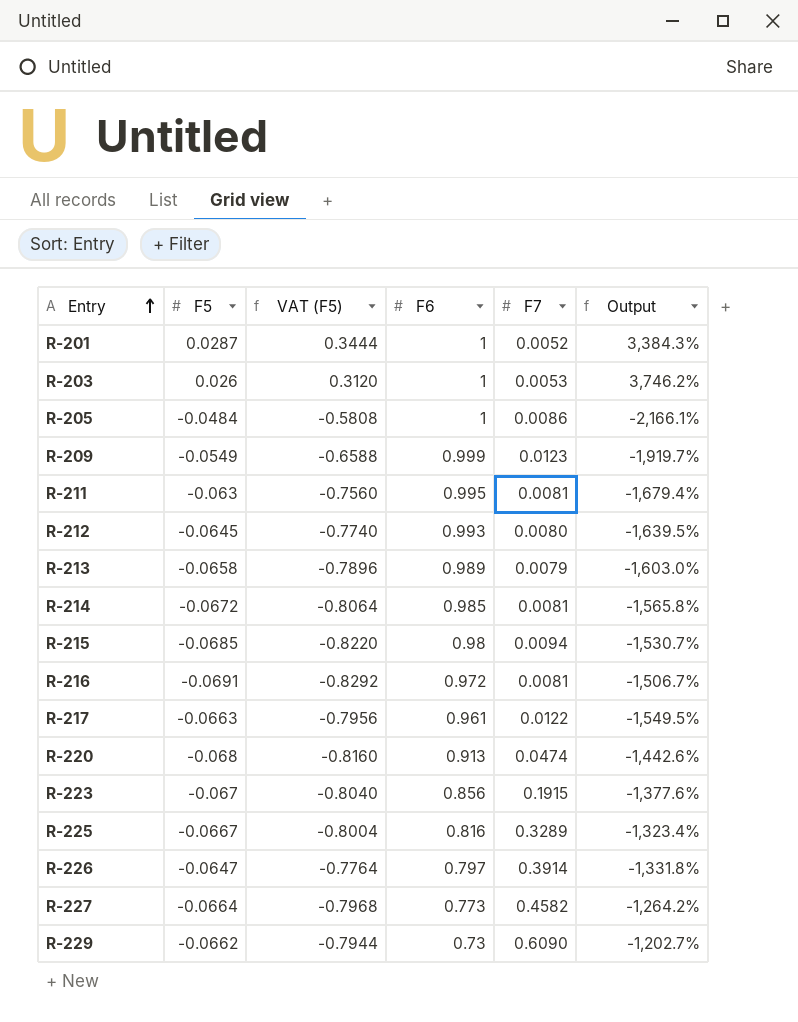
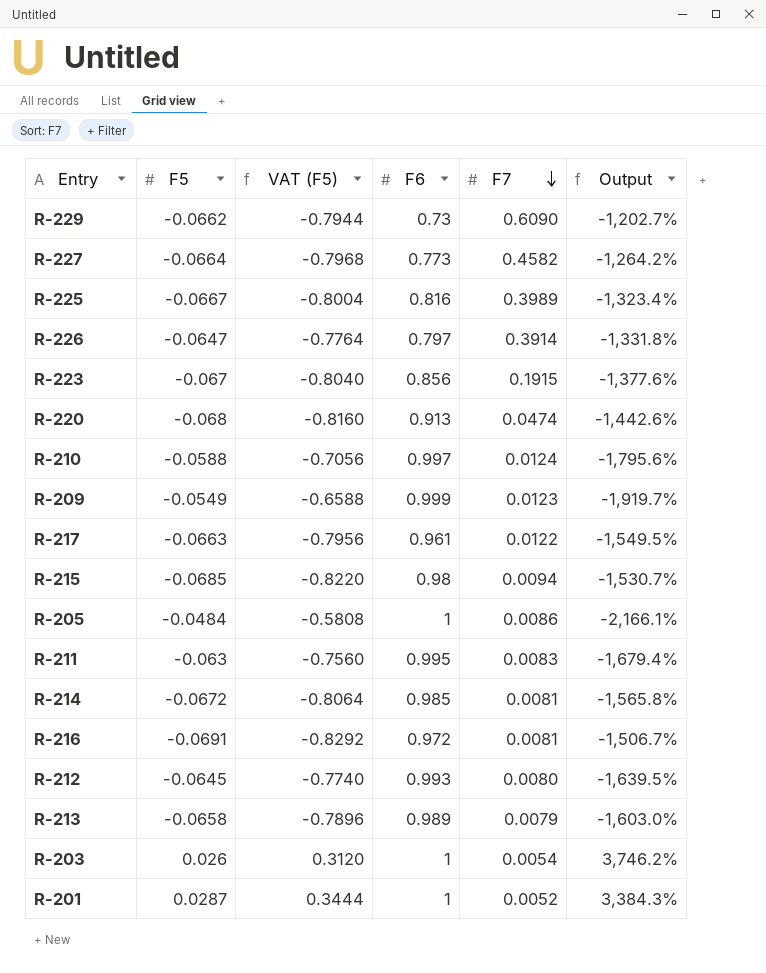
row order: Entry ascending -> F7 descending
R-225 | F7: 0.3289 -> 0.3989
row R-210: none -> -0.0588 | -0.7056 | 0.997 | 0.0124 | -1,795.6%
R-211 | F7: 0.0081 -> 0.0083
R-203 | F7: 0.0053 -> 0.0054

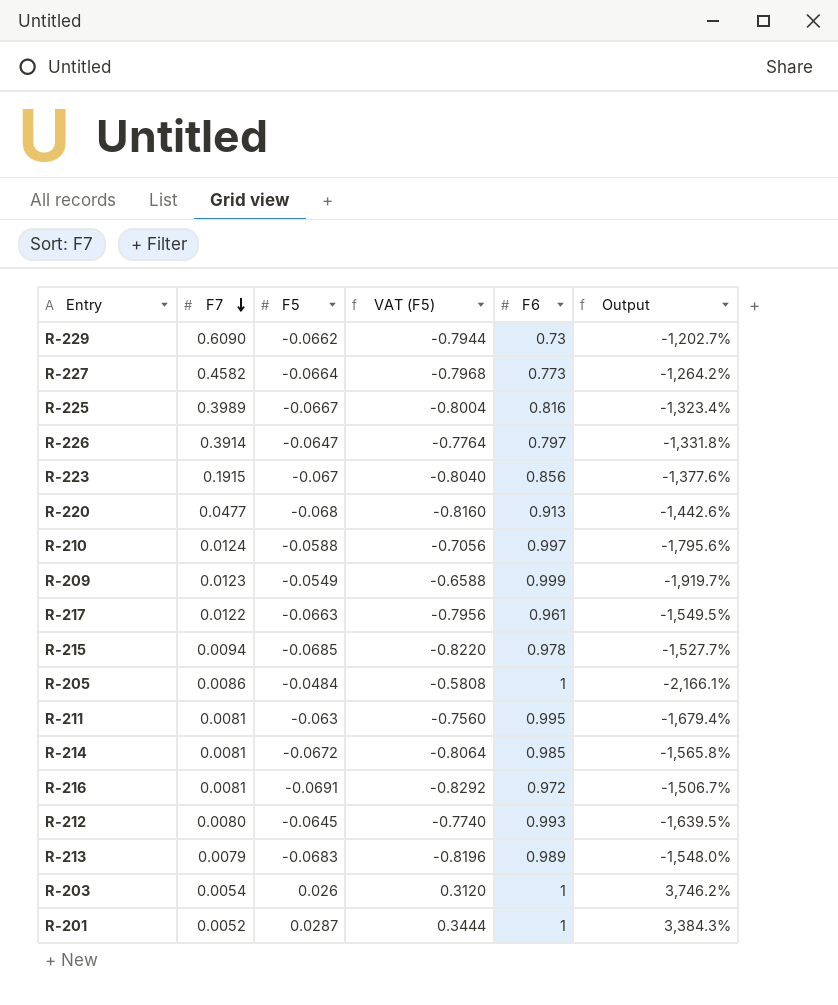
column F7 | position: 5 -> 2
R-220 | F7: 0.0474 -> 0.0477
R-215 | F6: 0.98 -> 0.978
R-215 | Output: -1,530.7% -> -1,527.7%
R-211 | F7: 0.0083 -> 0.0081
R-213 | F5: -0.0658 -> -0.0683
R-213 | VAT (F5): -0.7896 -> -0.8196
R-213 | Output: -1,603.0% -> -1,548.0%

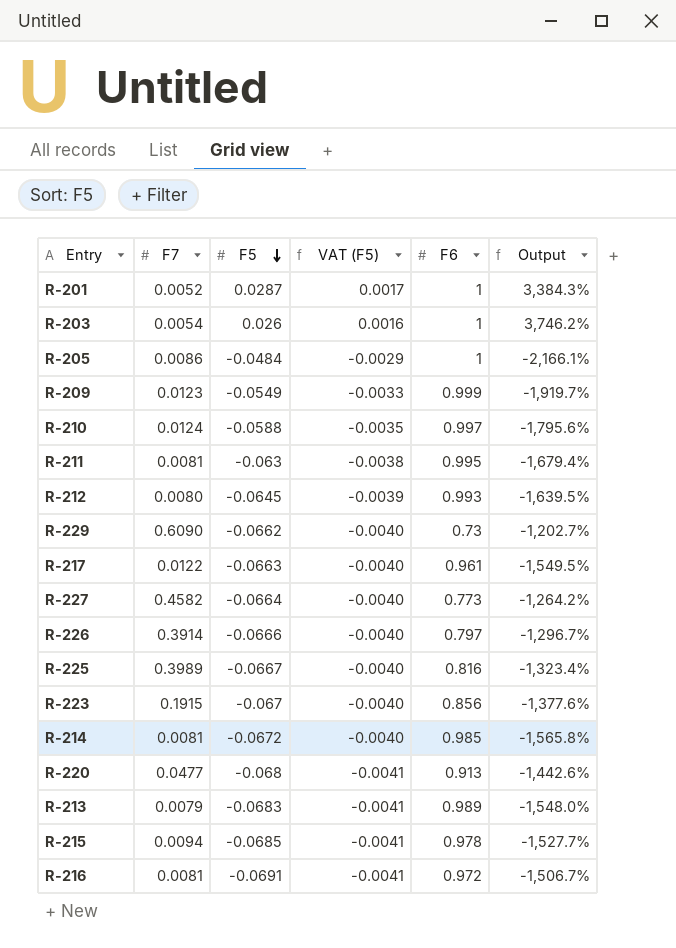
row order: F7 descending -> F5 descending
column VAT (F5) | formula: [F5] * 12 -> [F5] * 0.06
R-226 | F5: -0.0647 -> -0.0666
R-226 | Output: -1,331.8% -> -1,296.7%

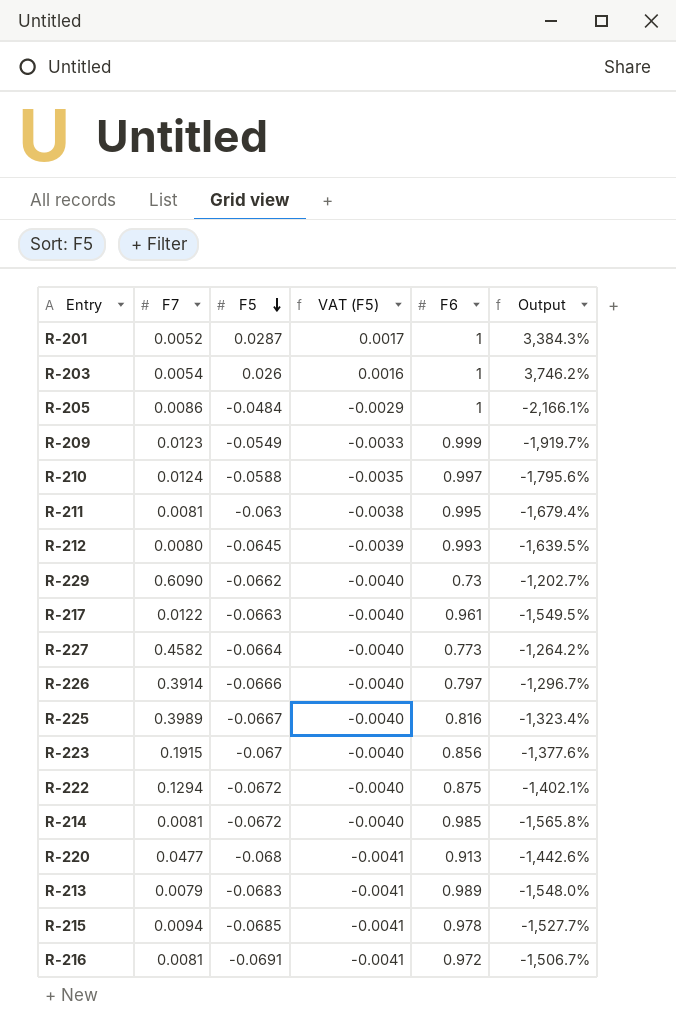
row R-222: none -> 0.1294 | -0.0672 | -0.0040 | 0.875 | -1,402.1%

